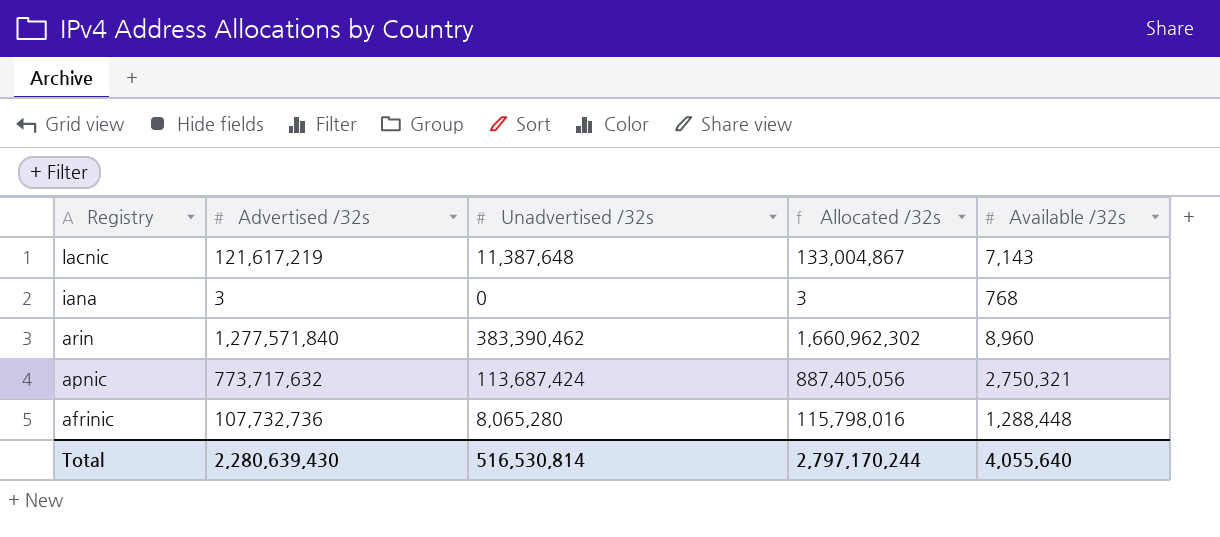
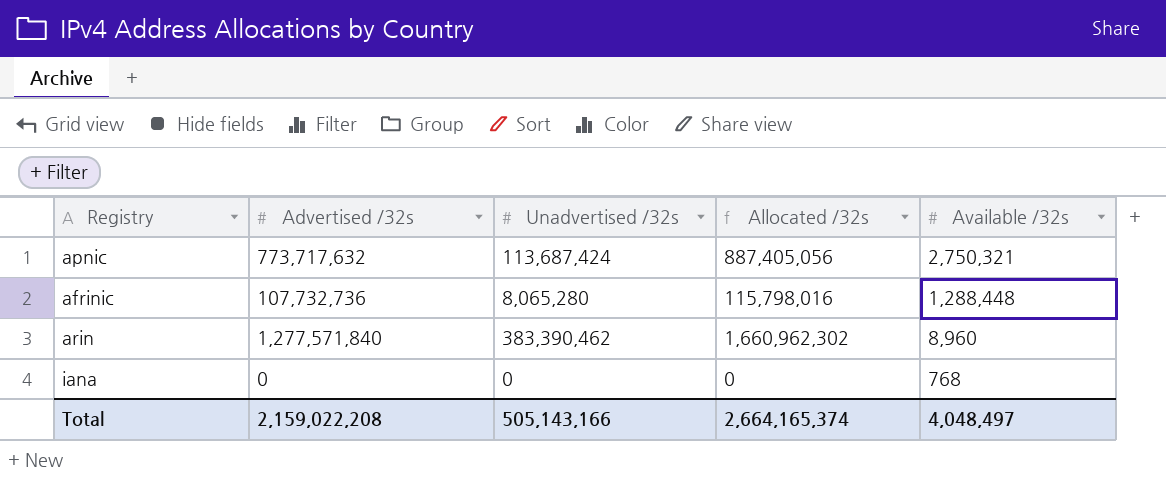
row order: Registry descending -> Available /32s descending
row lacnic: 121,617,219 | 11,387,648 | 133,004,867 | 7,143 -> none
iana | Advertised /32s: 3 -> 0
iana | Allocated /32s: 3 -> 0
Total | Advertised /32s: 2,280,639,430 -> 2,159,022,208
Total | Unadvertised /32s: 516,530,814 -> 505,143,166
Total | Allocated /32s: 2,797,170,244 -> 2,664,165,374
Total | Available /32s: 4,055,640 -> 4,048,497

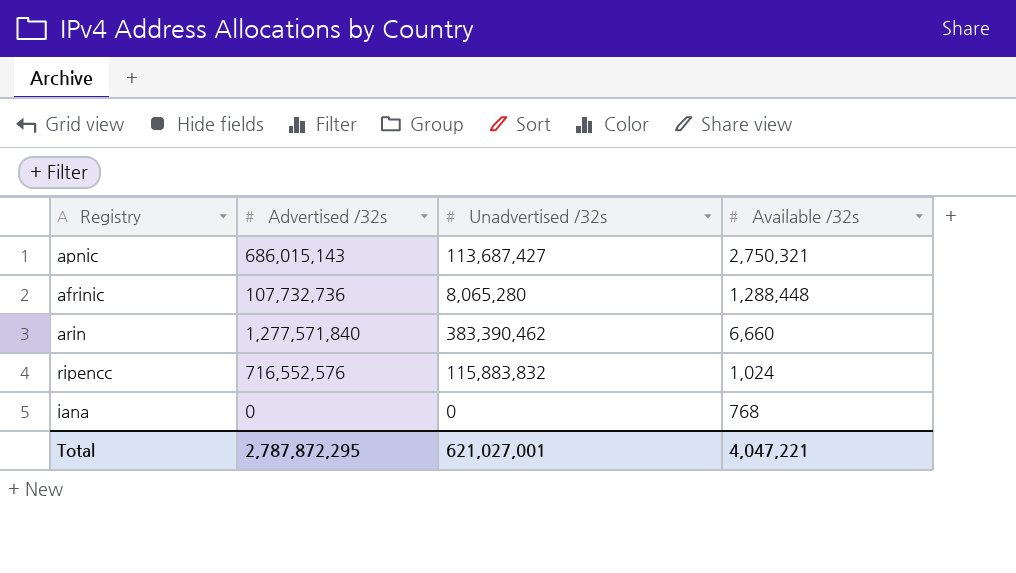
column Allocated /32s | formula: [Advertised /32s] + [Unadvertised /32s] -> none
apnic | Advertised /32s: 773,717,632 -> 686,015,143
apnic | Unadvertised /32s: 113,687,424 -> 113,687,427
arin | Available /32s: 8,960 -> 6,660
row ripencc: none -> 716,552,576 | 115,883,832 | 1,024
Total | Advertised /32s: 2,159,022,208 -> 2,787,872,295
Total | Unadvertised /32s: 505,143,166 -> 621,027,001
Total | Available /32s: 4,048,497 -> 4,047,221

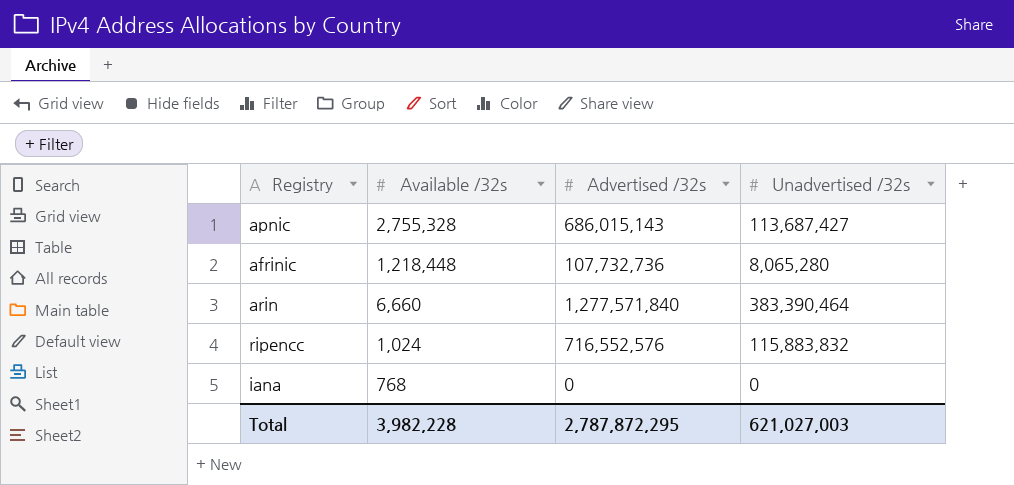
column Available /32s | position: 4 -> 2
apnic | Available /32s: 2,750,321 -> 2,755,328
afrinic | Available /32s: 1,288,448 -> 1,218,448
arin | Unadvertised /32s: 383,390,462 -> 383,390,464
Total | Available /32s: 4,047,221 -> 3,982,228
Total | Unadvertised /32s: 621,027,001 -> 621,027,003

